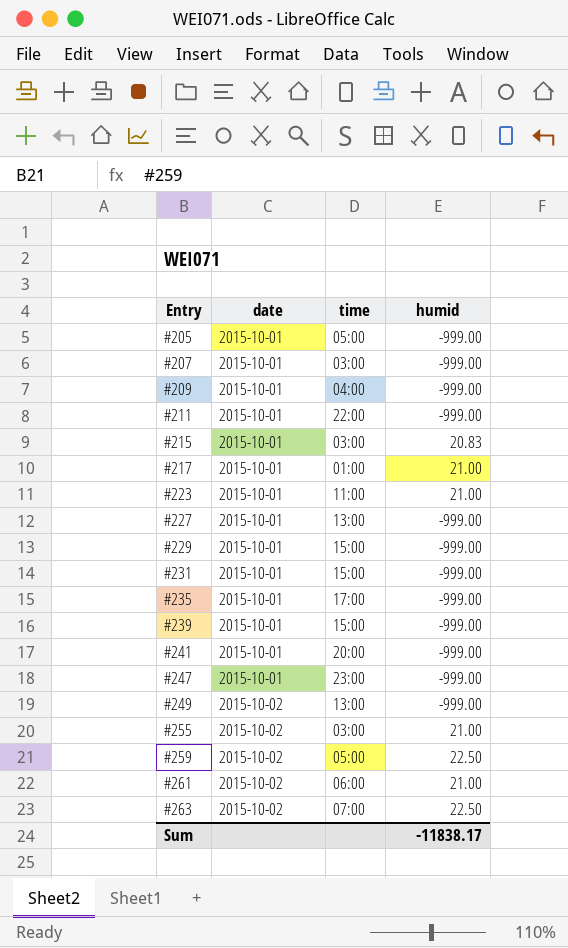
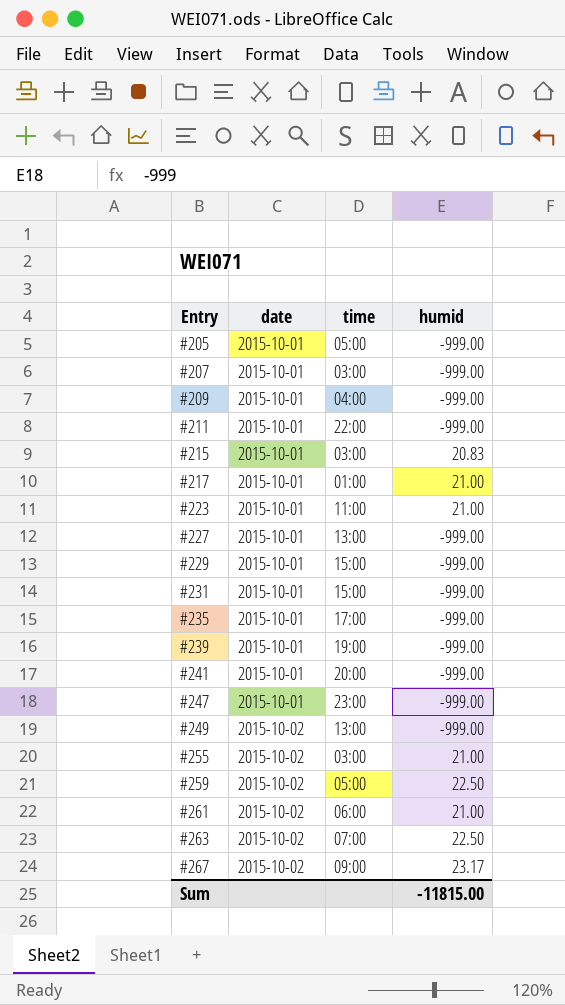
#239 | time: 15:00 -> 19:00
row #267: none -> 2015-10-02 | 09:00 | 23.17
Sum | humid: -11838.17 -> -11815.00

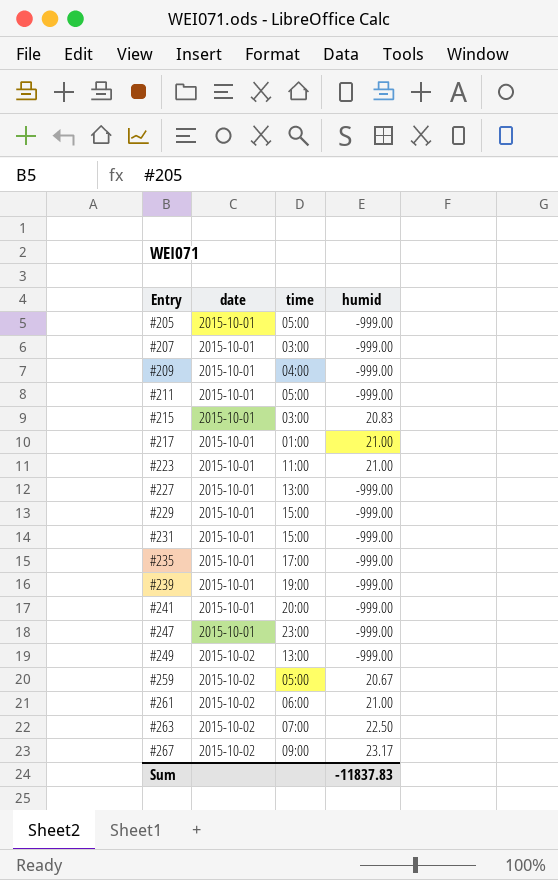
row #255: 2015-10-02 | 03:00 | 21.00 -> none
#211 | time: 22:00 -> 05:00
#259 | humid: 22.50 -> 20.67
Sum | humid: -11815.00 -> -11837.83

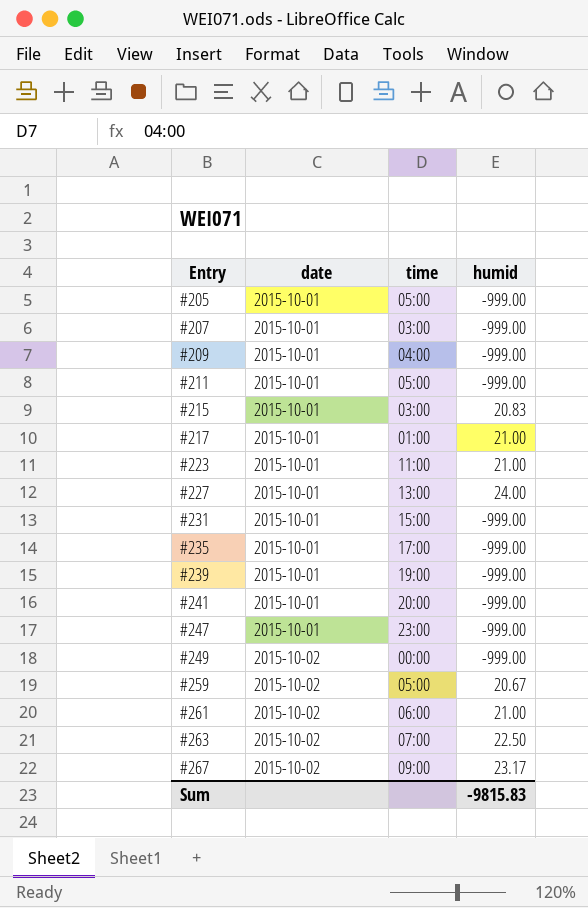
row #229: 2015-10-01 | 15:00 | -999.00 -> none
#227 | humid: -999.00 -> 24.00
#249 | time: 13:00 -> 00:00
Sum | humid: -11837.83 -> -9815.83

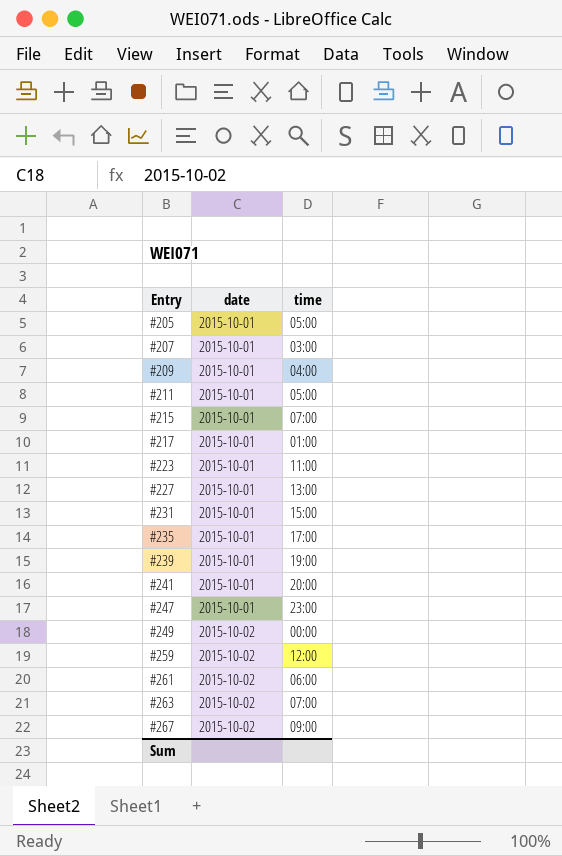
column humid | position: 4 -> none
#215 | time: 03:00 -> 07:00
#259 | time: 05:00 -> 12:00

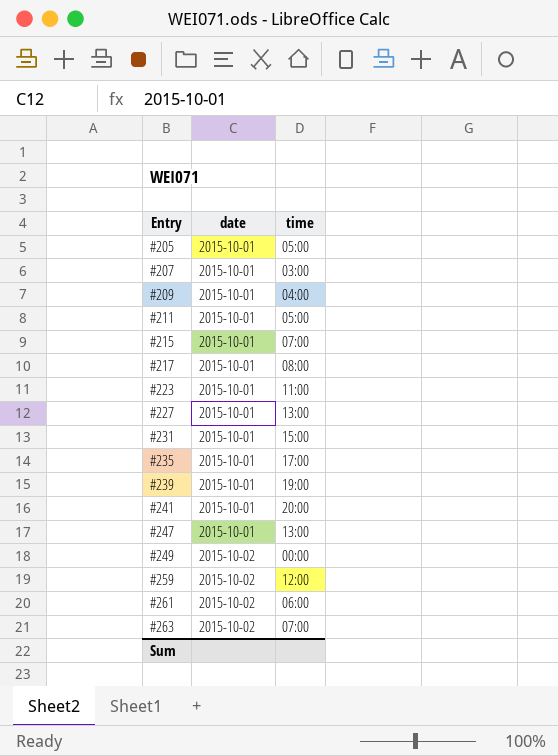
row #267: 2015-10-02 | 09:00 -> none
#217 | time: 01:00 -> 08:00
#247 | time: 23:00 -> 13:00

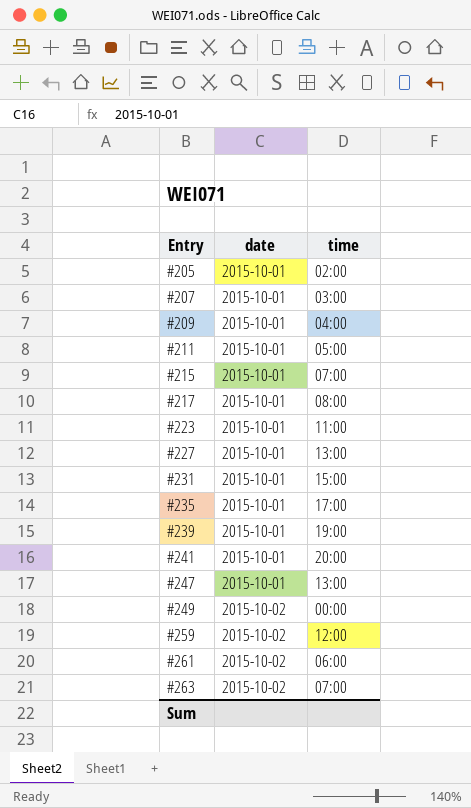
#205 | time: 05:00 -> 02:00

